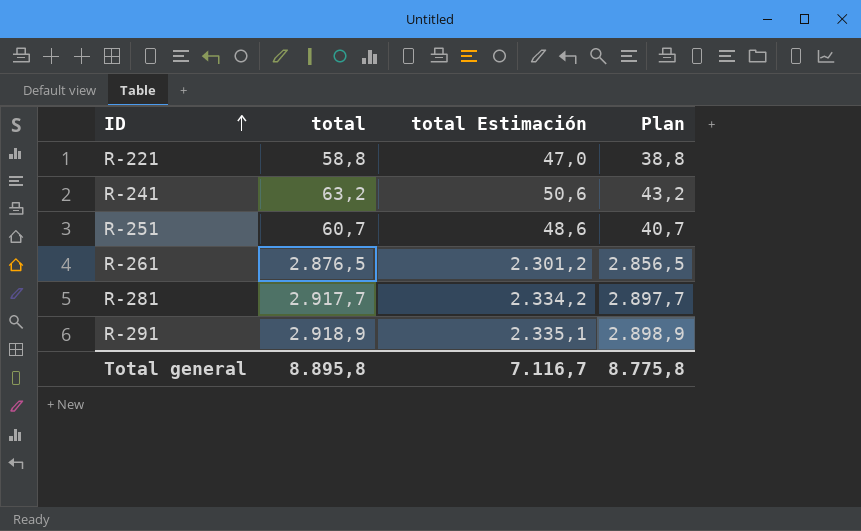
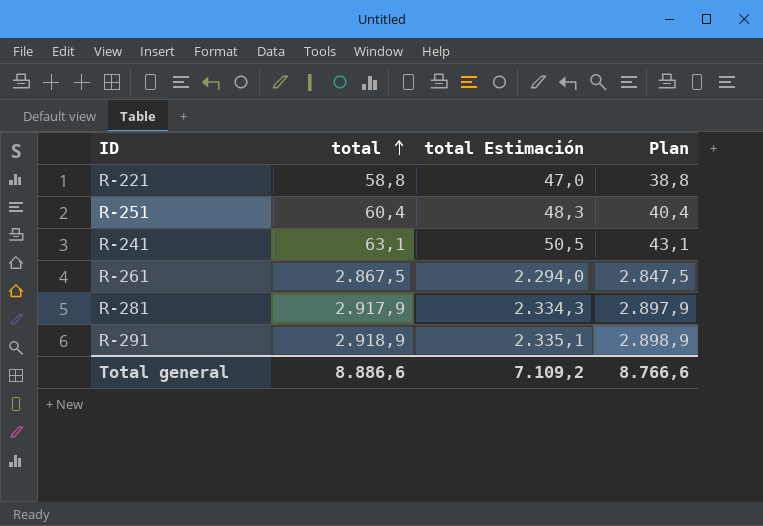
row order: ID ascending -> total ascending
R-251 | total: 60,7 -> 60,4
R-251 | total Estimación: 48,6 -> 48,3
R-251 | Plan: 40,7 -> 40,4
R-241 | total: 63,2 -> 63,1
R-241 | total Estimación: 50,6 -> 50,5
R-241 | Plan: 43,2 -> 43,1
R-261 | total: 2.876,5 -> 2.867,5
R-261 | total Estimación: 2.301,2 -> 2.294,0
R-261 | Plan: 2.856,5 -> 2.847,5
R-281 | total: 2.917,7 -> 2.917,9
R-281 | total Estimación: 2.334,2 -> 2.334,3
R-281 | Plan: 2.897,7 -> 2.897,9
Total general | total: 8.895,8 -> 8.886,6
Total general | total Estimación: 7.116,7 -> 7.109,2
Total general | Plan: 8.775,8 -> 8.766,6

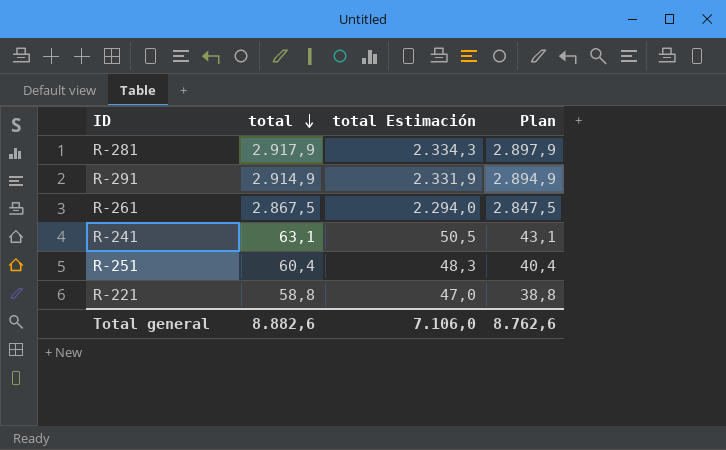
row order: total ascending -> total descending
R-291 | total: 2.918,9 -> 2.914,9
R-291 | total Estimación: 2.335,1 -> 2.331,9
R-291 | Plan: 2.898,9 -> 2.894,9
Total general | total: 8.886,6 -> 8.882,6
Total general | total Estimación: 7.109,2 -> 7.106,0
Total general | Plan: 8.766,6 -> 8.762,6

